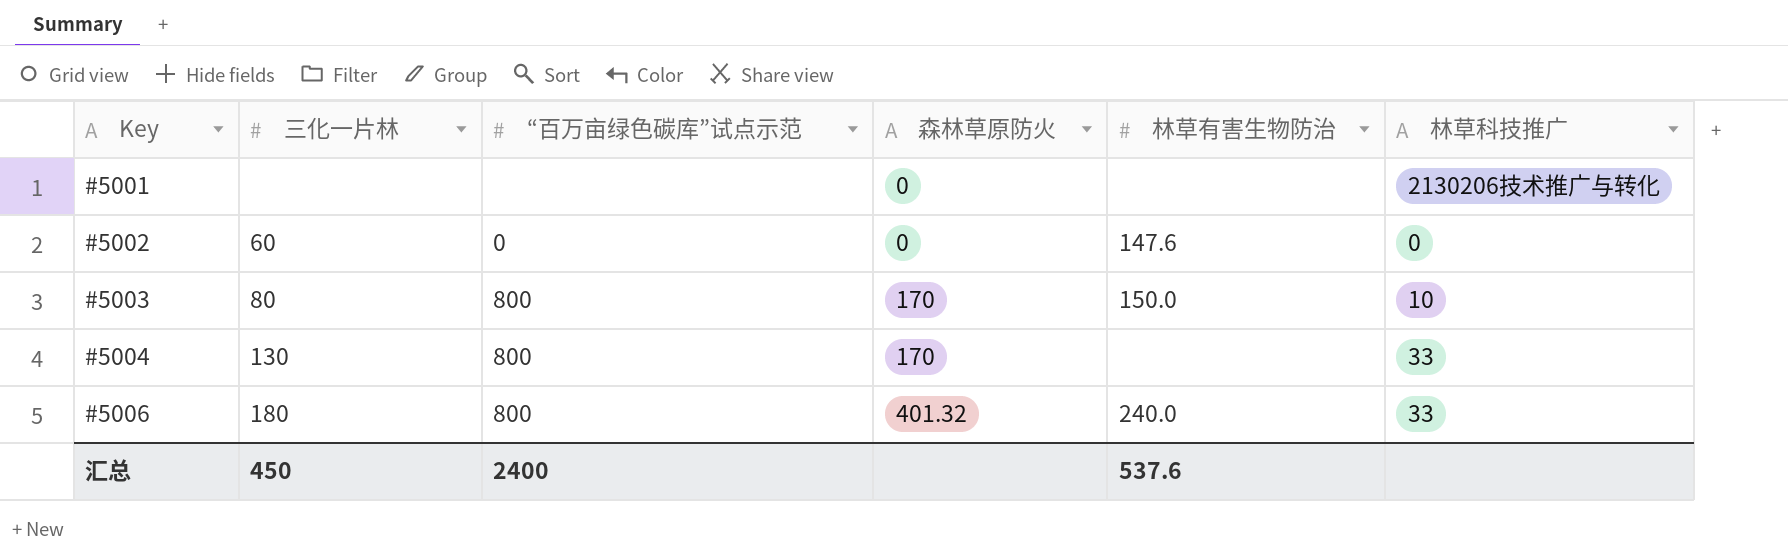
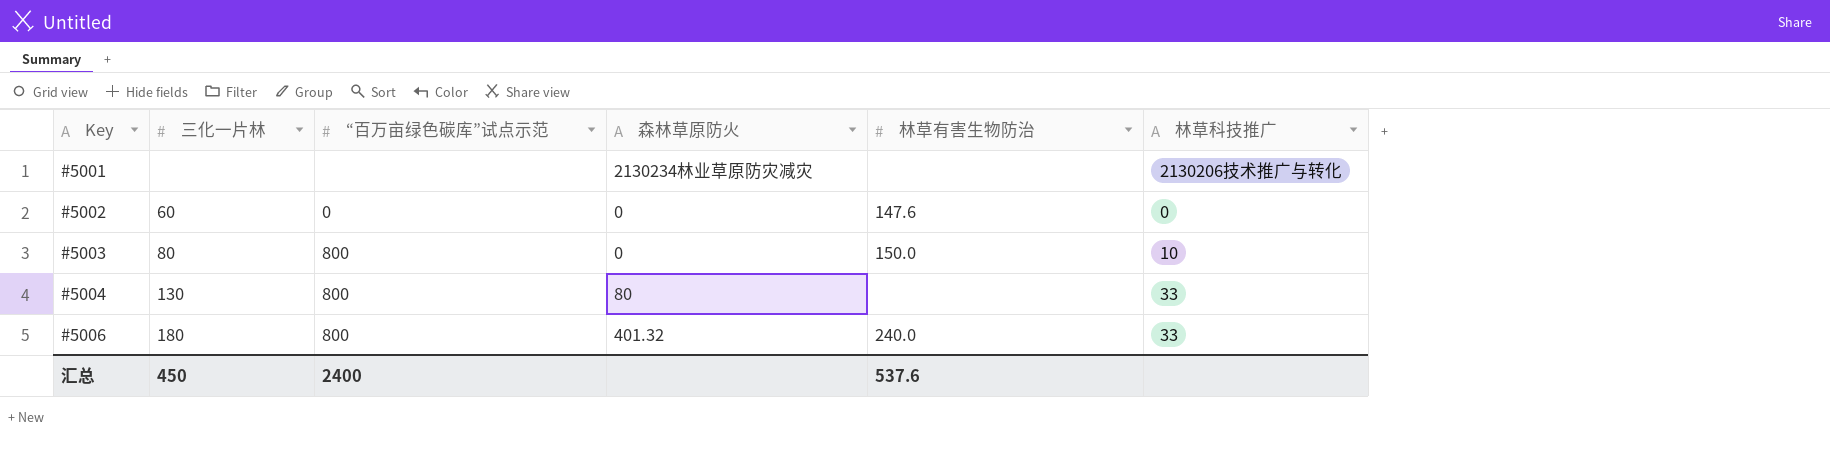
#5001 | 森林草原防火: 0 -> 2130234林业草原防灾减灾
#5003 | 森林草原防火: 170 -> 0
#5004 | 森林草原防火: 170 -> 80

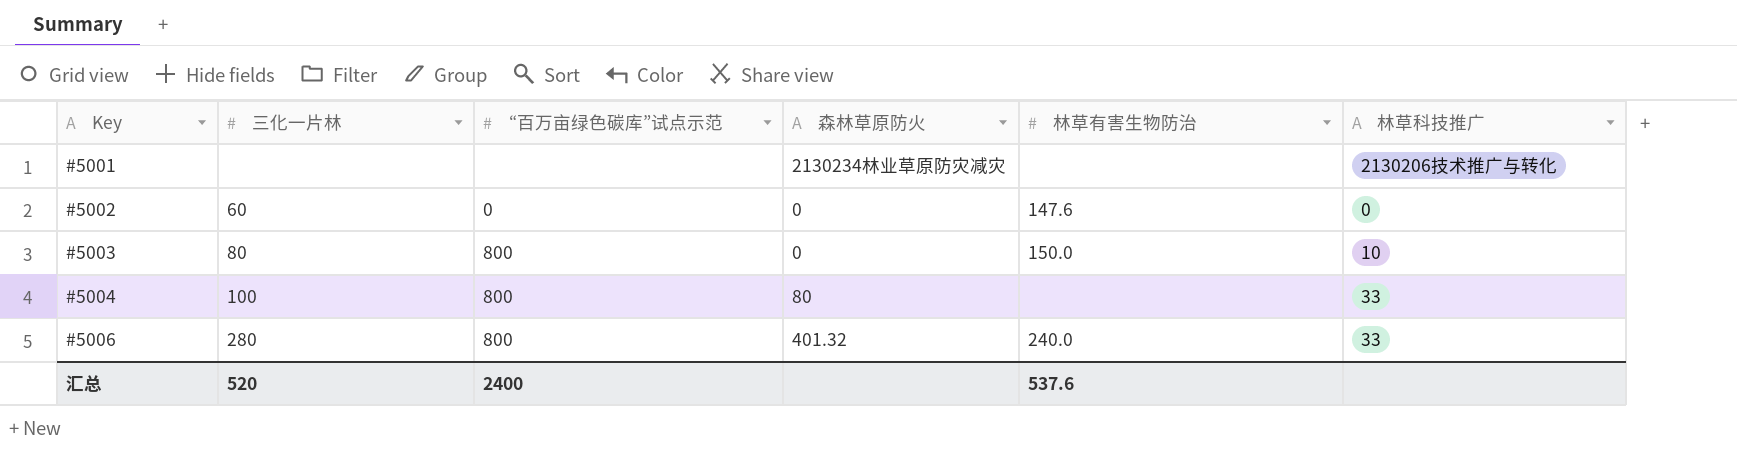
#5004 | 三化一片林: 130 -> 100
#5006 | 三化一片林: 180 -> 280
汇总 | 三化一片林: 450 -> 520

